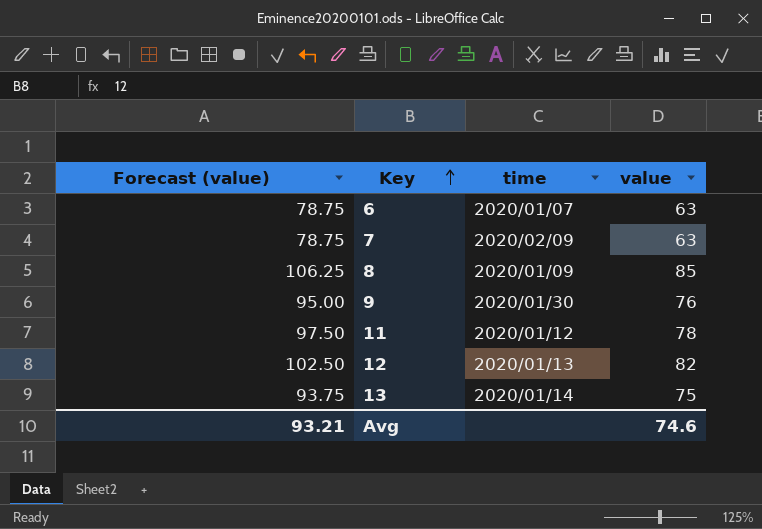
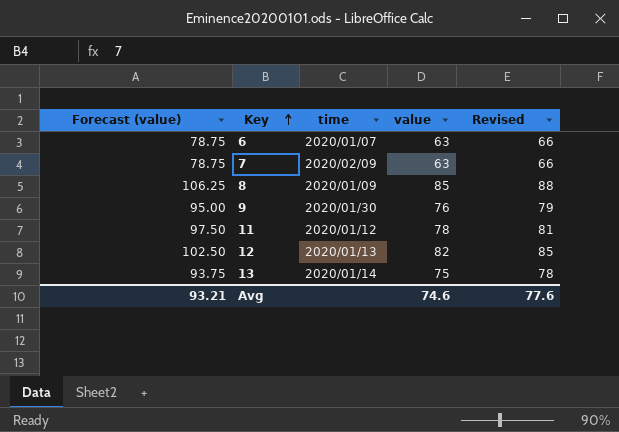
column Revised | formula: none -> [value] + 3

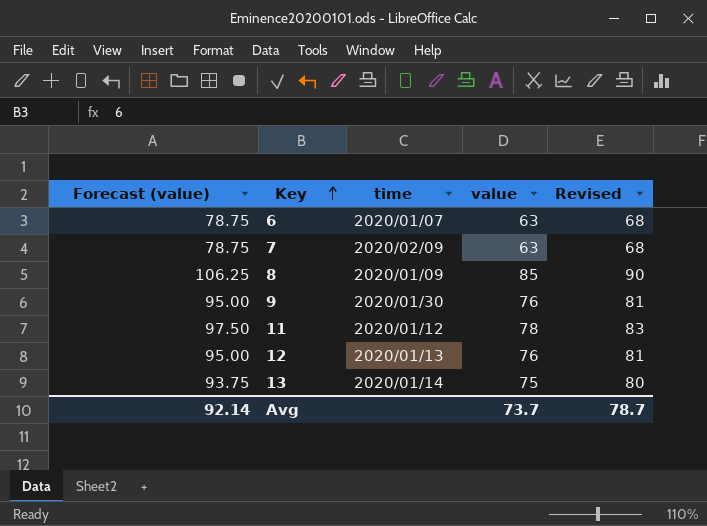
column Revised | formula: [value] + 3 -> [value] + 5
12 | Forecast (value): 102.50 -> 95.00
12 | value: 82 -> 76
Avg | Forecast (value): 93.21 -> 92.14
Avg | value: 74.6 -> 73.7
Avg | Revised: 77.6 -> 78.7

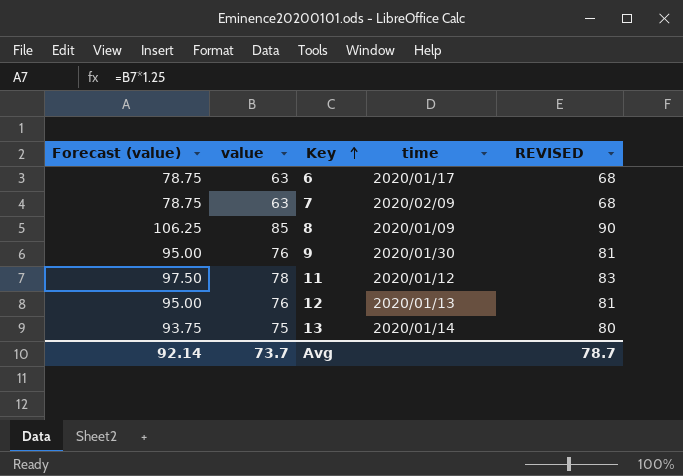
column value | position: 4 -> 2
column name: Revised -> REVISED
6 | time: 2020/01/07 -> 2020/01/17

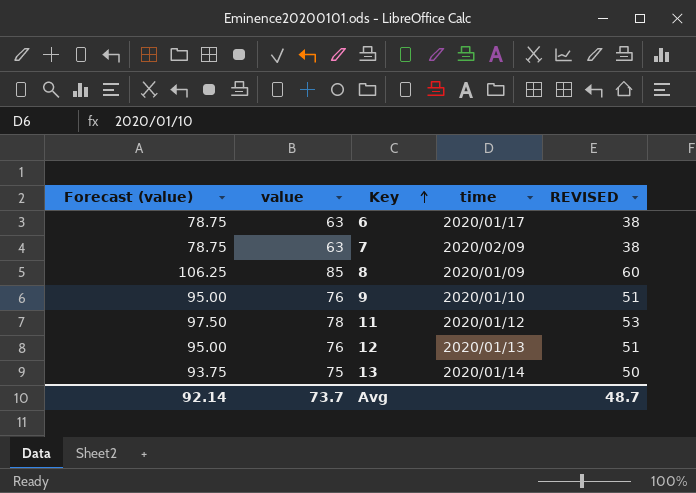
column REVISED | formula: [value] + 5 -> [value] - 25
9 | time: 2020/01/30 -> 2020/01/10
Avg | REVISED: 78.7 -> 48.7

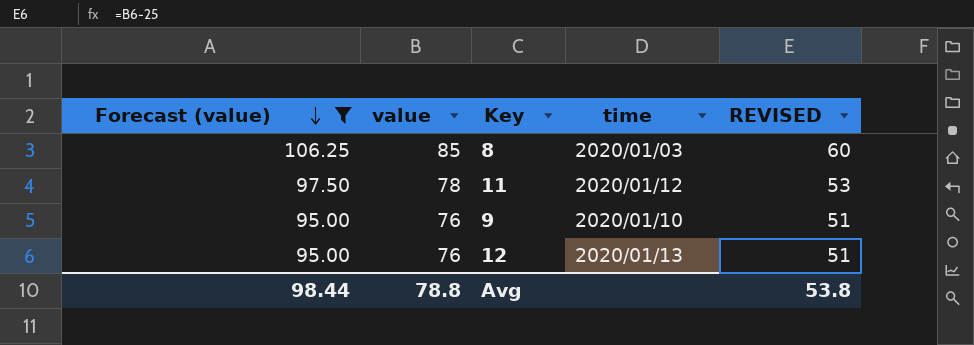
filter: none -> Forecast (value) >= 95.00
row order: Key ascending -> Forecast (value) descending
8 | time: 2020/01/09 -> 2020/01/03
Avg | Forecast (value): 92.14 -> 98.44
Avg | value: 73.7 -> 78.8
Avg | REVISED: 48.7 -> 53.8

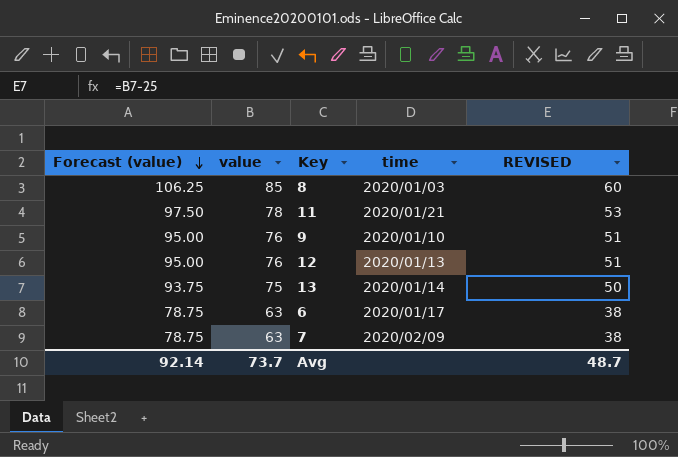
filter: Forecast (value) >= 95.00 -> none
11 | time: 2020/01/12 -> 2020/01/21
Avg | Forecast (value): 98.44 -> 92.14
Avg | value: 78.8 -> 73.7
Avg | REVISED: 53.8 -> 48.7

